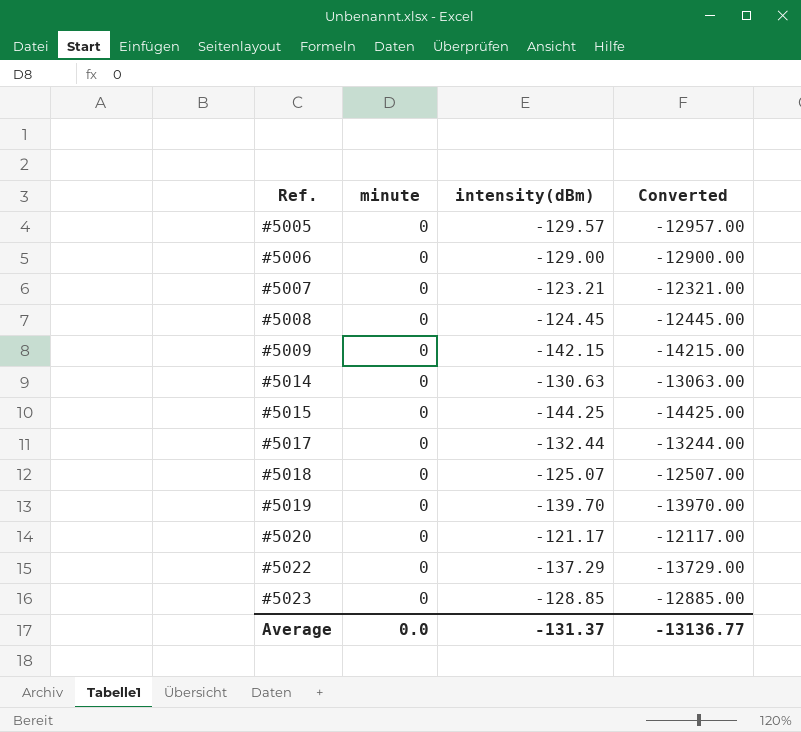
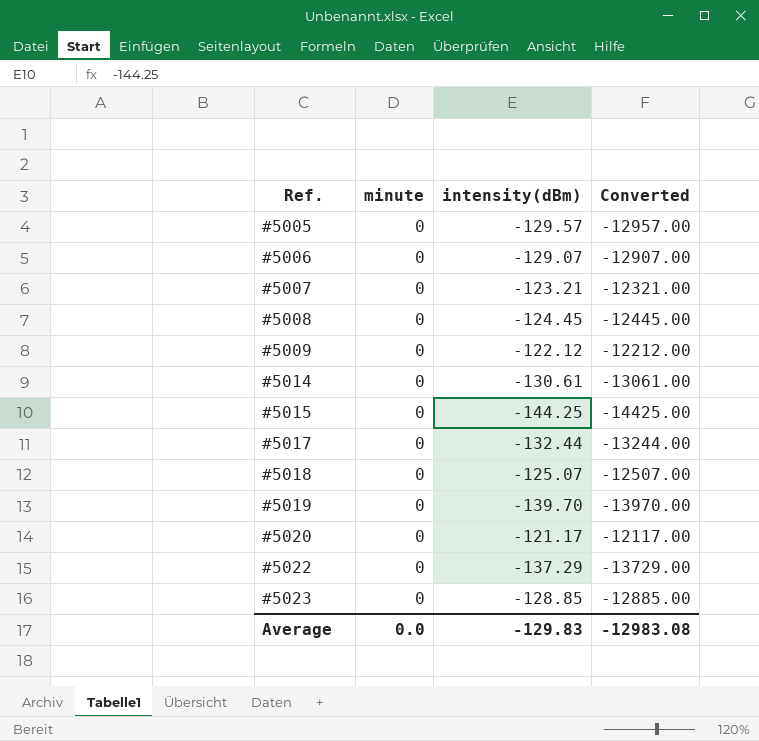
#5006 | intensity(dBm): -129.00 -> -129.07
#5006 | Converted: -12900.00 -> -12907.00
#5009 | intensity(dBm): -142.15 -> -122.12
#5009 | Converted: -14215.00 -> -12212.00
#5014 | intensity(dBm): -130.63 -> -130.61
#5014 | Converted: -13063.00 -> -13061.00
Average | intensity(dBm): -131.37 -> -129.83
Average | Converted: -13136.77 -> -12983.08

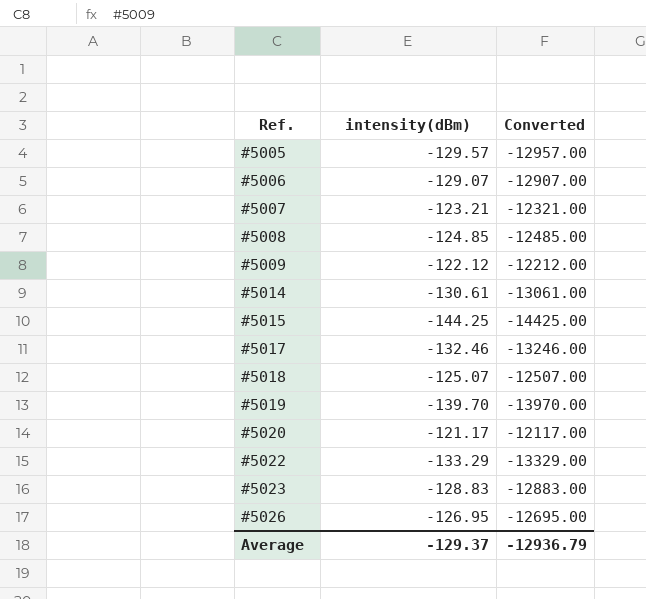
column minute | position: 2 -> none
#5008 | intensity(dBm): -124.45 -> -124.85
#5008 | Converted: -12445.00 -> -12485.00
#5017 | intensity(dBm): -132.44 -> -132.46
#5017 | Converted: -13244.00 -> -13246.00
#5022 | intensity(dBm): -137.29 -> -133.29
#5022 | Converted: -13729.00 -> -13329.00
#5023 | intensity(dBm): -128.85 -> -128.83
#5023 | Converted: -12885.00 -> -12883.00
row #5026: none -> -126.95 | -12695.00
Average | intensity(dBm): -129.83 -> -129.37
Average | Converted: -12983.08 -> -12936.79

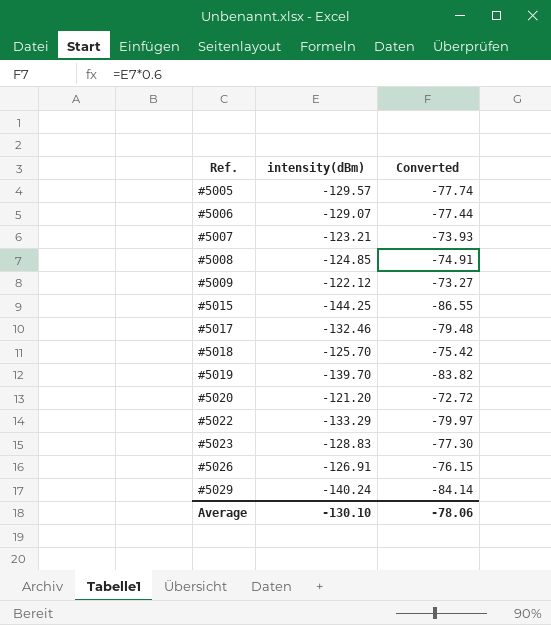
column Converted | formula: [intensity(dBm)] * 100 -> [intensity(dBm)] * 0.6
row #5014: -130.61 | -13061.00 -> none
#5018 | intensity(dBm): -125.07 -> -125.70
#5020 | intensity(dBm): -121.17 -> -121.20
#5026 | intensity(dBm): -126.95 -> -126.91
row #5029: none -> -140.24 | -84.14
Average | intensity(dBm): -129.37 -> -130.10
Average | Converted: -12936.79 -> -78.06

